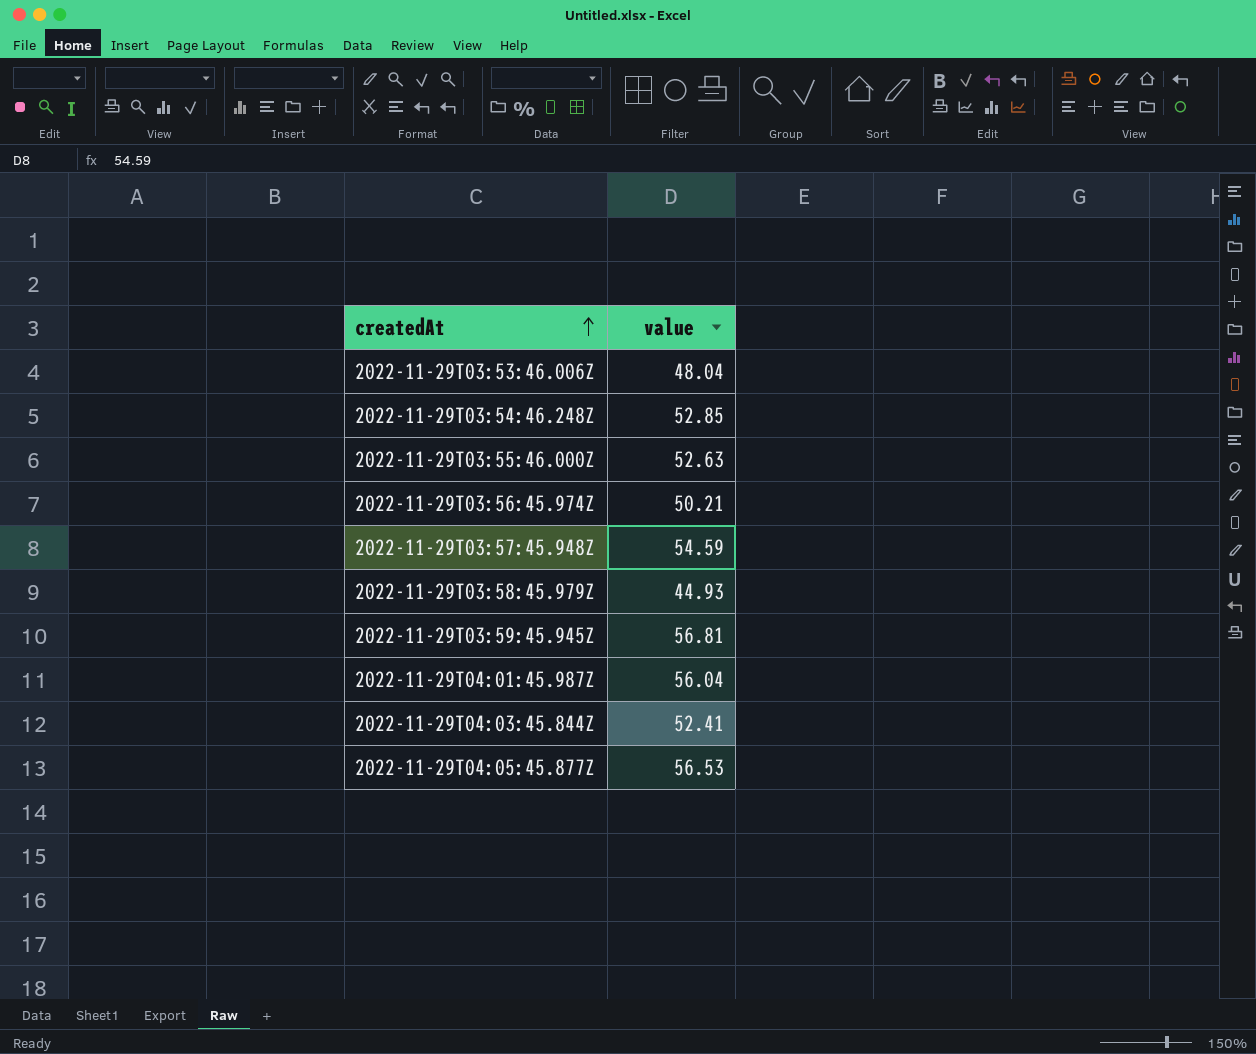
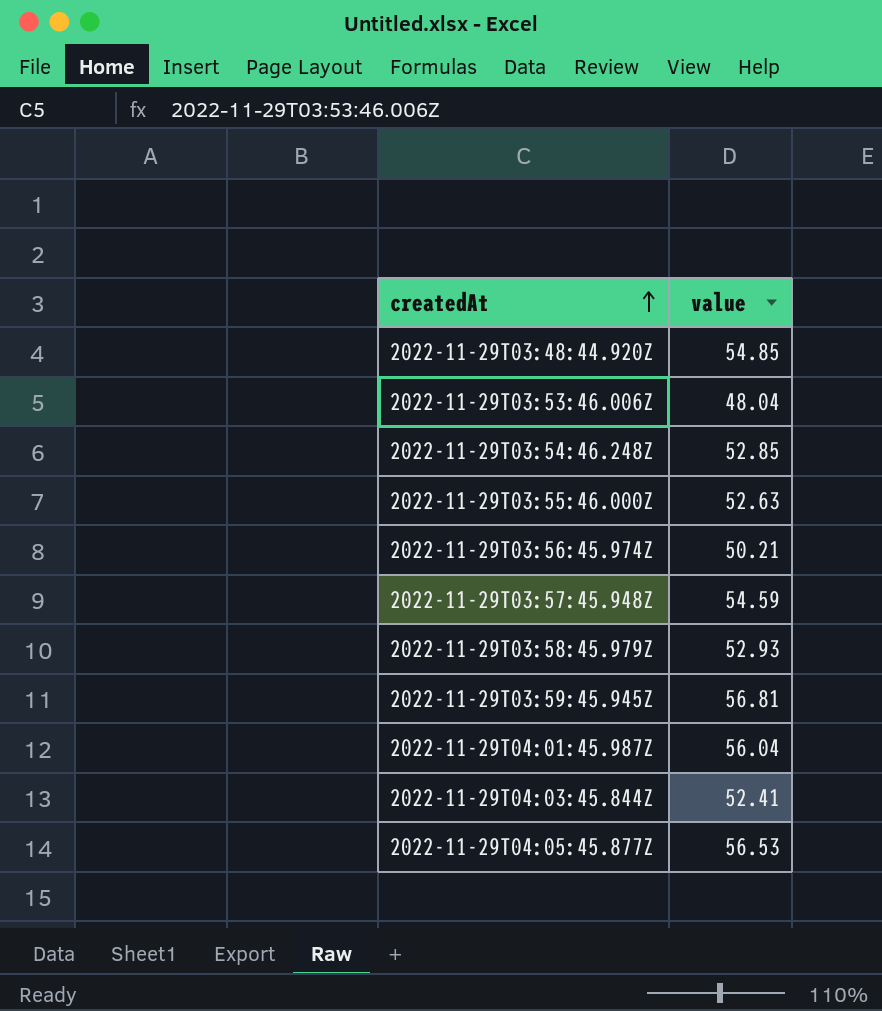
row 2022-11-29T03:48:44.920Z: none -> 54.85
2022-11-29T03:58:45.979Z | value: 44.93 -> 52.93

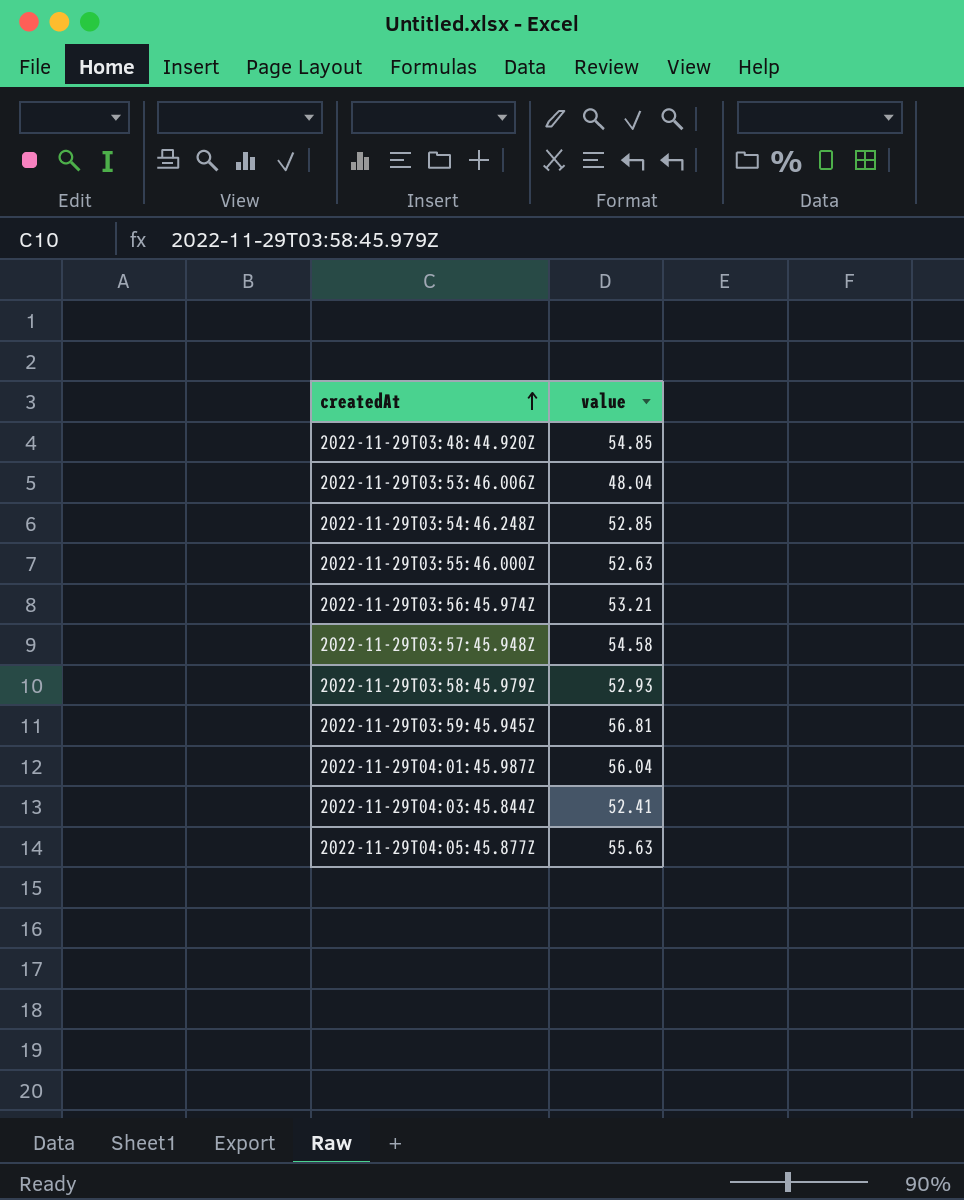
2022-11-29T03:56:45.974Z | value: 50.21 -> 53.21
2022-11-29T03:57:45.948Z | value: 54.59 -> 54.58
2022-11-29T04:05:45.877Z | value: 56.53 -> 55.63

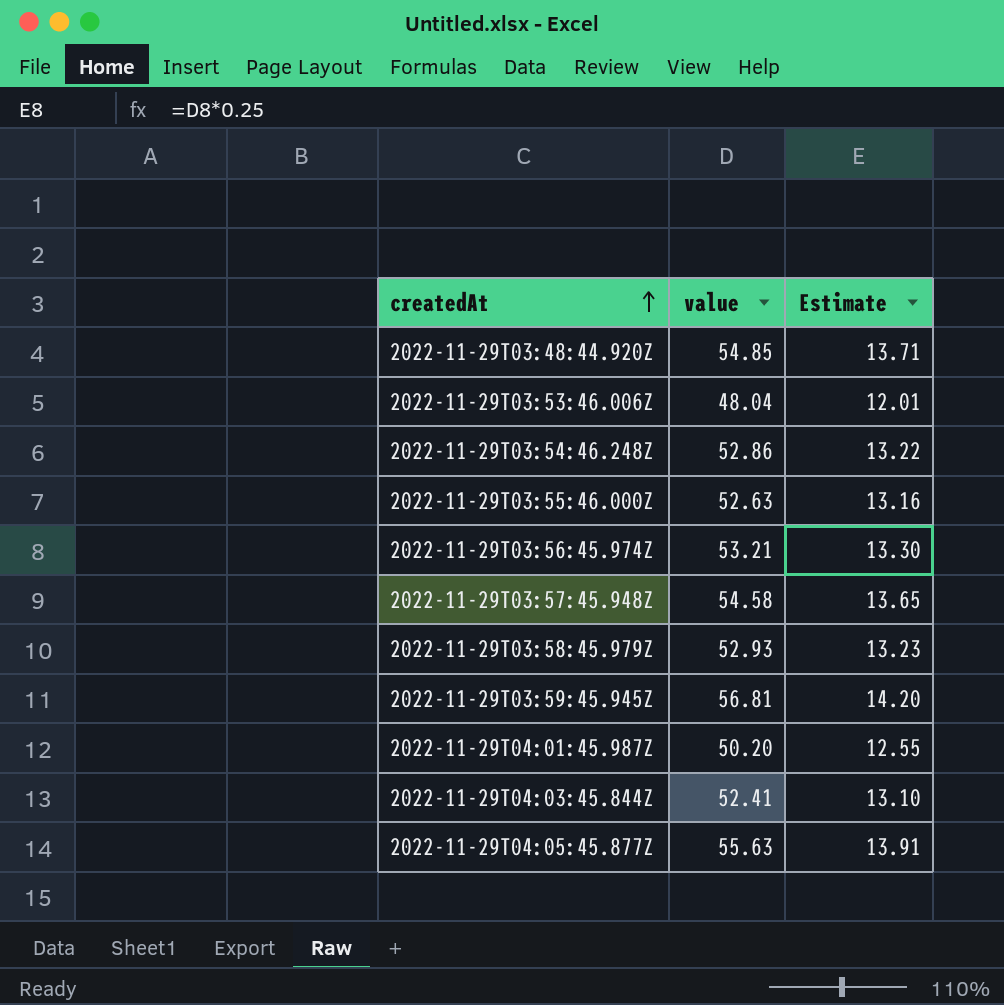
column Estimate | formula: none -> [value] * 0.25
2022-11-29T03:54:46.248Z | value: 52.85 -> 52.86
2022-11-29T04:01:45.987Z | value: 56.04 -> 50.20

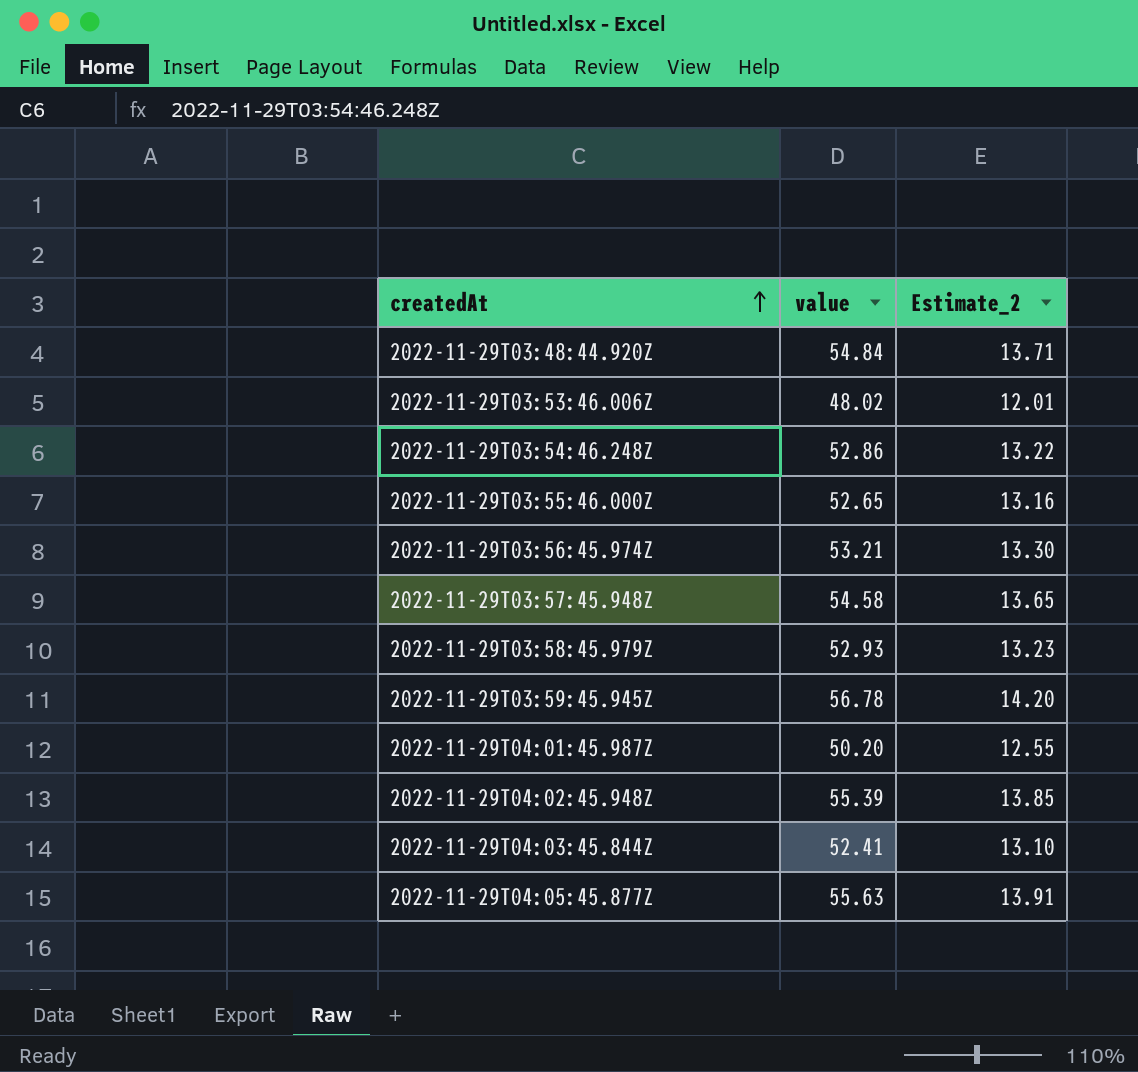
column name: Estimate -> Estimate_2
2022-11-29T03:48:44.920Z | value: 54.85 -> 54.84
2022-11-29T03:53:46.006Z | value: 48.04 -> 48.02
2022-11-29T03:55:46.000Z | value: 52.63 -> 52.65
2022-11-29T03:59:45.945Z | value: 56.81 -> 56.78
row 2022-11-29T04:02:45.948Z: none -> 55.39 | 13.85

